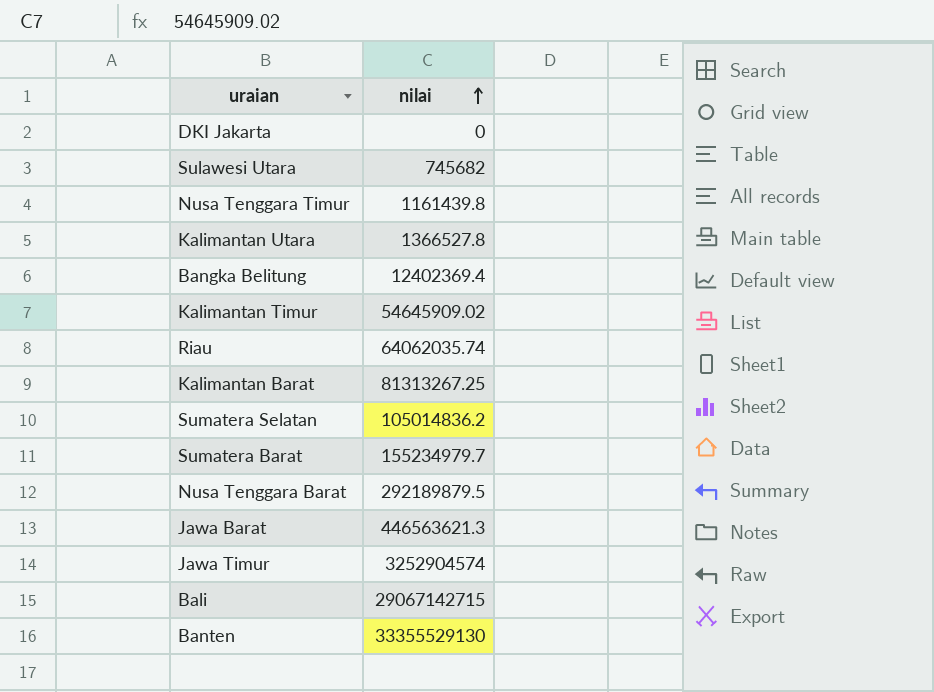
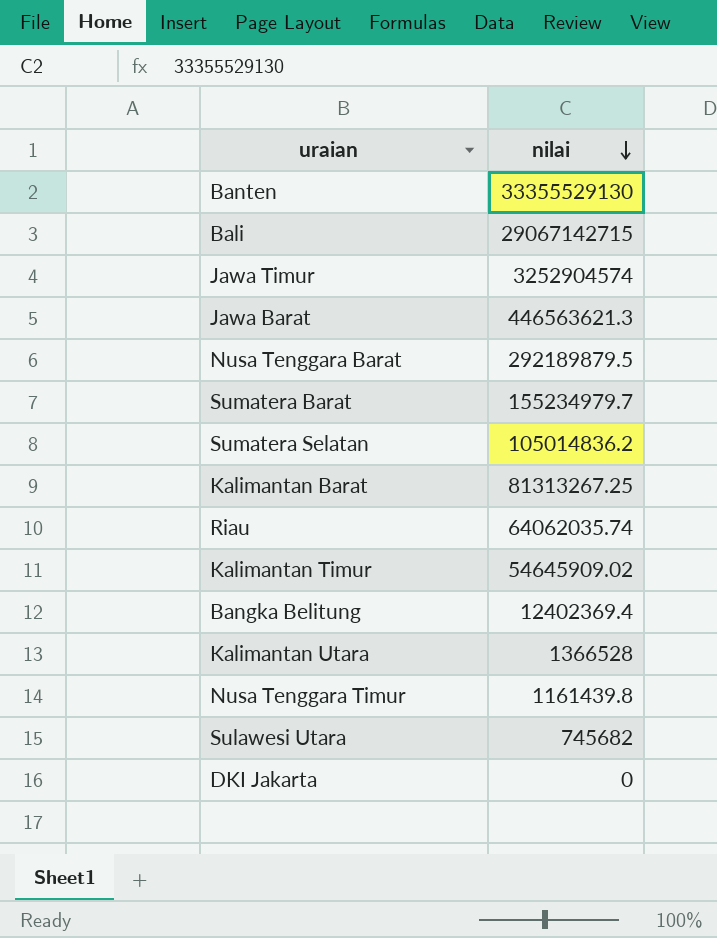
row order: nilai ascending -> nilai descending
Kalimantan Utara | nilai: 1366527.8 -> 1366528

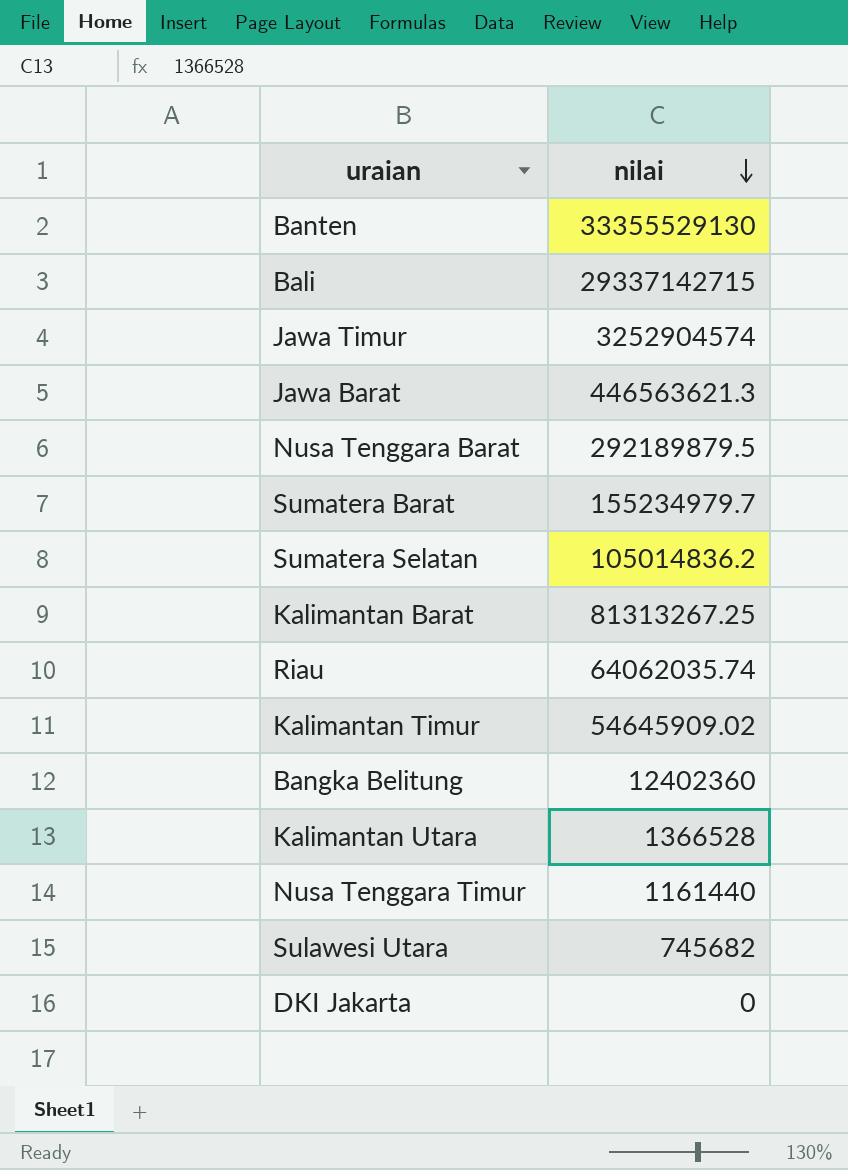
Bali | nilai: 29067142715 -> 29337142715
Bangka Belitung | nilai: 12402369.4 -> 12402360
Nusa Tenggara Timur | nilai: 1161439.8 -> 1161440

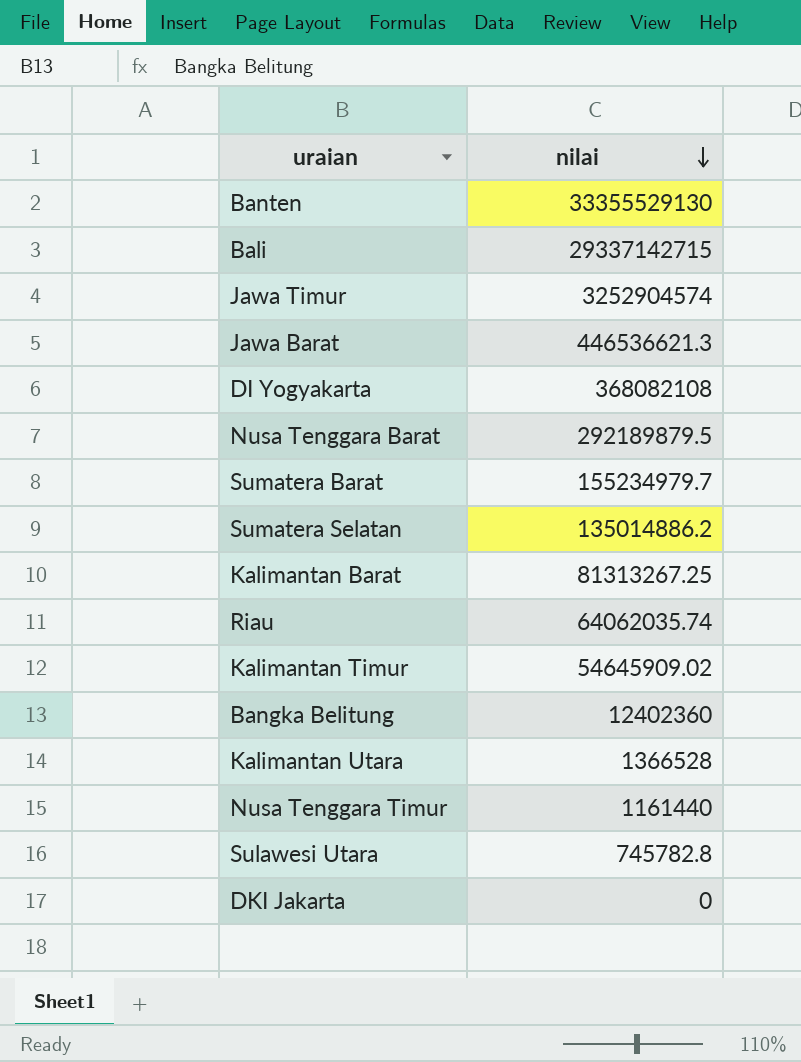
Jawa Barat | nilai: 446563621.3 -> 446536621.3
row DI Yogyakarta: none -> 368082108
Sumatera Selatan | nilai: 105014836.2 -> 135014886.2
Sulawesi Utara | nilai: 745682 -> 745782.8

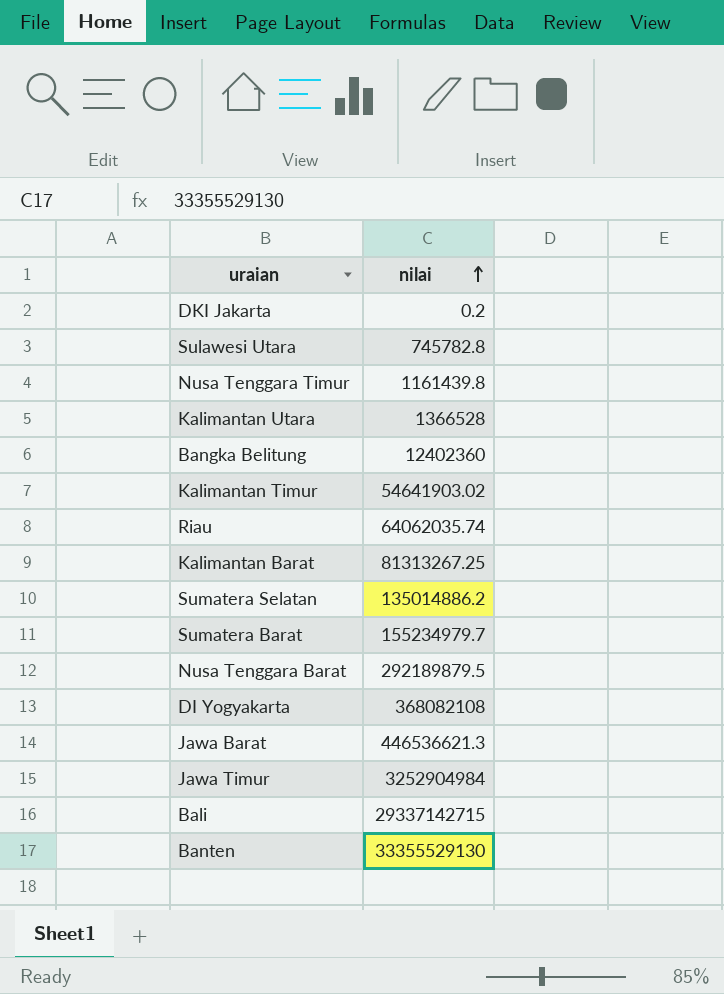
row order: nilai descending -> nilai ascending
DKI Jakarta | nilai: 0 -> 0.2
Nusa Tenggara Timur | nilai: 1161440 -> 1161439.8
Kalimantan Timur | nilai: 54645909.02 -> 54641903.02
Jawa Timur | nilai: 3252904574 -> 3252904984

